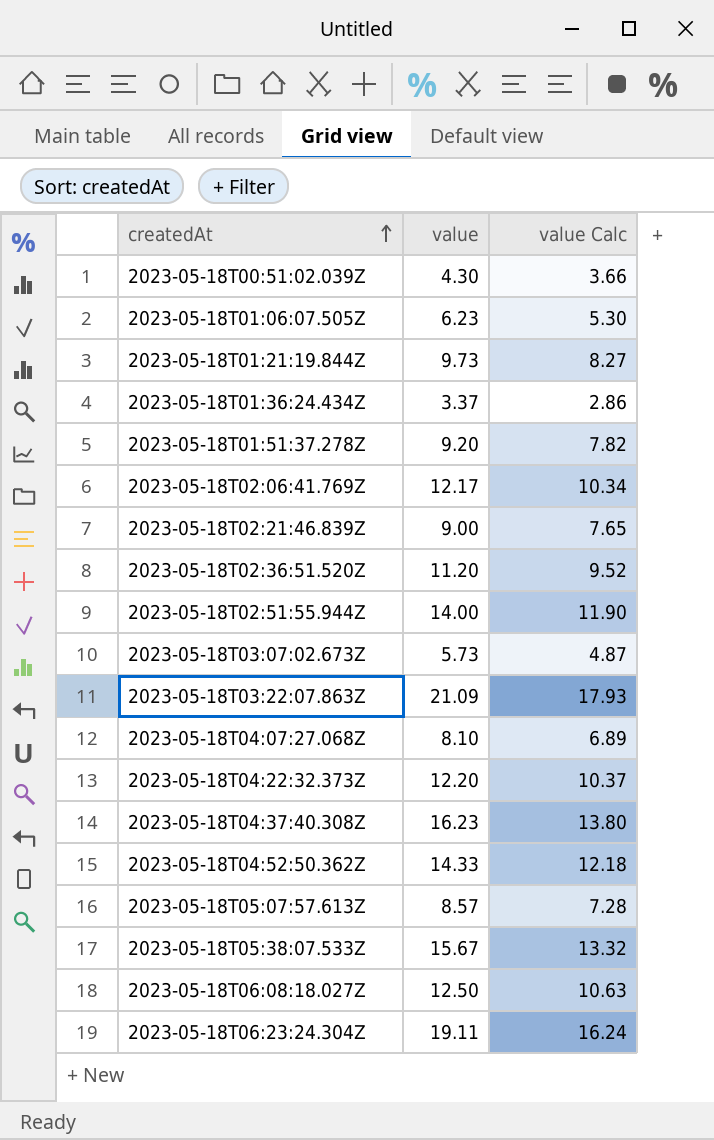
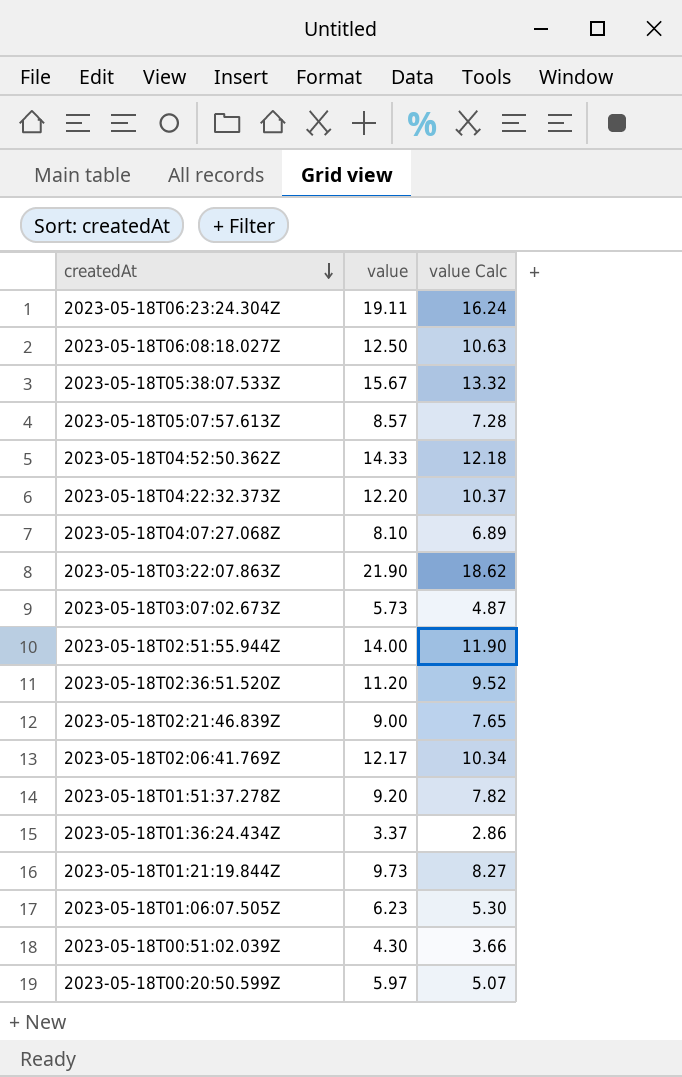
row order: createdAt ascending -> createdAt descending
row 2023-05-18T04:37:40.308Z: 16.23 | 13.80 -> none
2023-05-18T03:22:07.863Z | value: 21.09 -> 21.90
2023-05-18T03:22:07.863Z | value Calc: 17.93 -> 18.62
row 2023-05-18T00:20:50.599Z: none -> 5.97 | 5.07

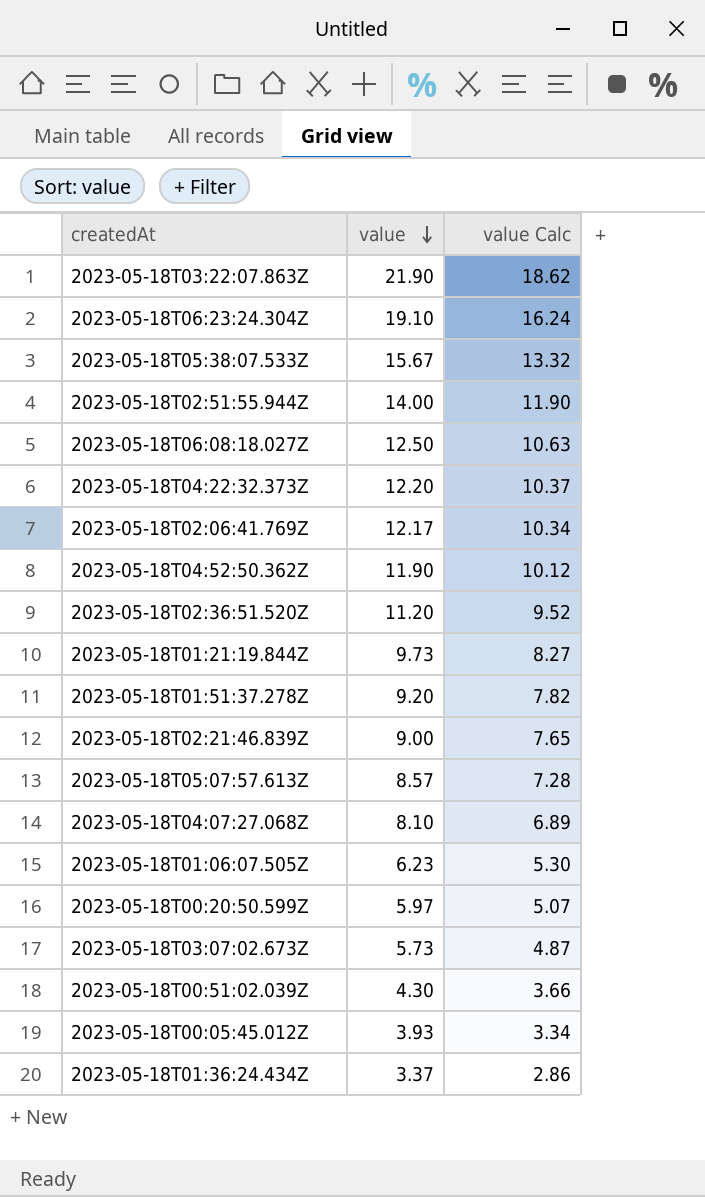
row order: createdAt descending -> value descending
2023-05-18T06:23:24.304Z | value: 19.11 -> 19.10
2023-05-18T04:52:50.362Z | value: 14.33 -> 11.90
2023-05-18T04:52:50.362Z | value Calc: 12.18 -> 10.12
row 2023-05-18T00:05:45.012Z: none -> 3.93 | 3.34

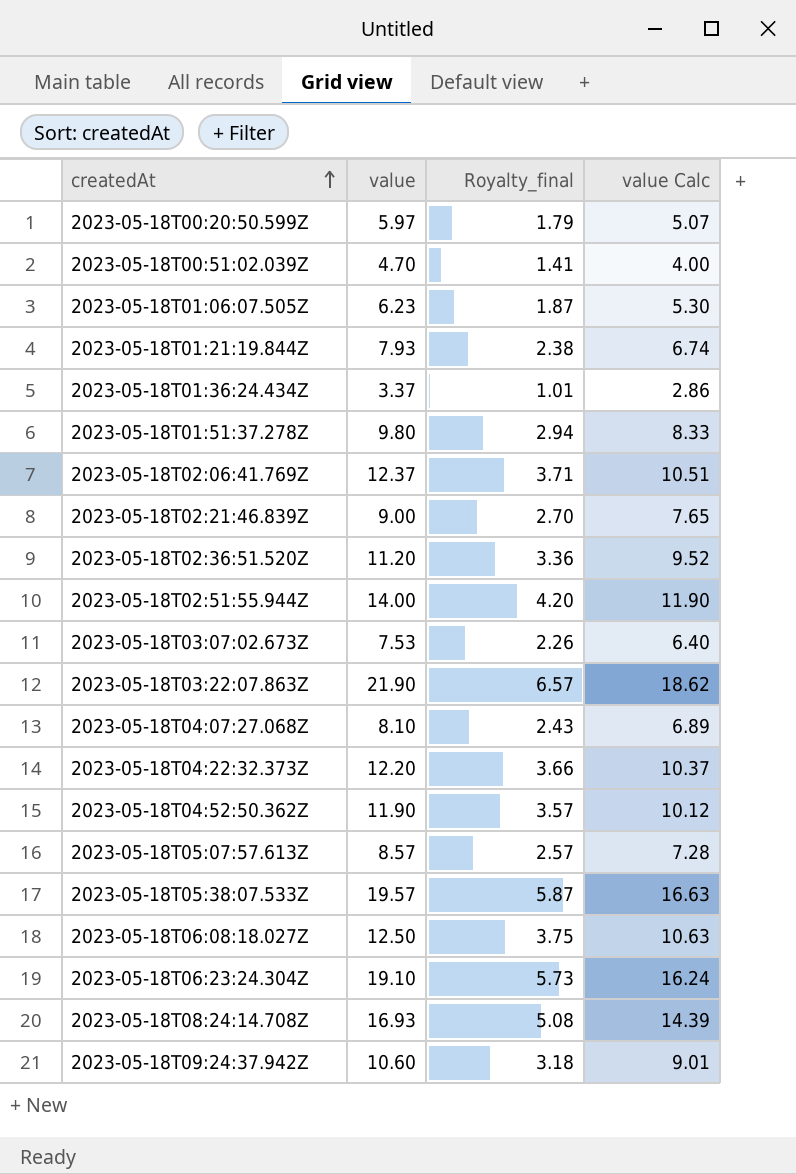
row order: value descending -> createdAt ascending
column Royalty_final | formula: none -> [value] * 0.3
row 2023-05-18T00:05:45.012Z: 3.93 | 3.34 -> none
2023-05-18T00:51:02.039Z | value: 4.30 -> 4.70
2023-05-18T00:51:02.039Z | value Calc: 3.66 -> 4.00
2023-05-18T01:21:19.844Z | value: 9.73 -> 7.93
2023-05-18T01:21:19.844Z | value Calc: 8.27 -> 6.74
2023-05-18T01:51:37.278Z | value: 9.20 -> 9.80
2023-05-18T01:51:37.278Z | value Calc: 7.82 -> 8.33
2023-05-18T02:06:41.769Z | value: 12.17 -> 12.37
2023-05-18T02:06:41.769Z | value Calc: 10.34 -> 10.51
2023-05-18T03:07:02.673Z | value: 5.73 -> 7.53
2023-05-18T03:07:02.673Z | value Calc: 4.87 -> 6.40
2023-05-18T05:38:07.533Z | value: 15.67 -> 19.57
2023-05-18T05:38:07.533Z | value Calc: 13.32 -> 16.63
row 2023-05-18T08:24:14.708Z: none -> 16.93 | 5.08 | 14.39
row 2023-05-18T09:24:37.942Z: none -> 10.60 | 3.18 | 9.01

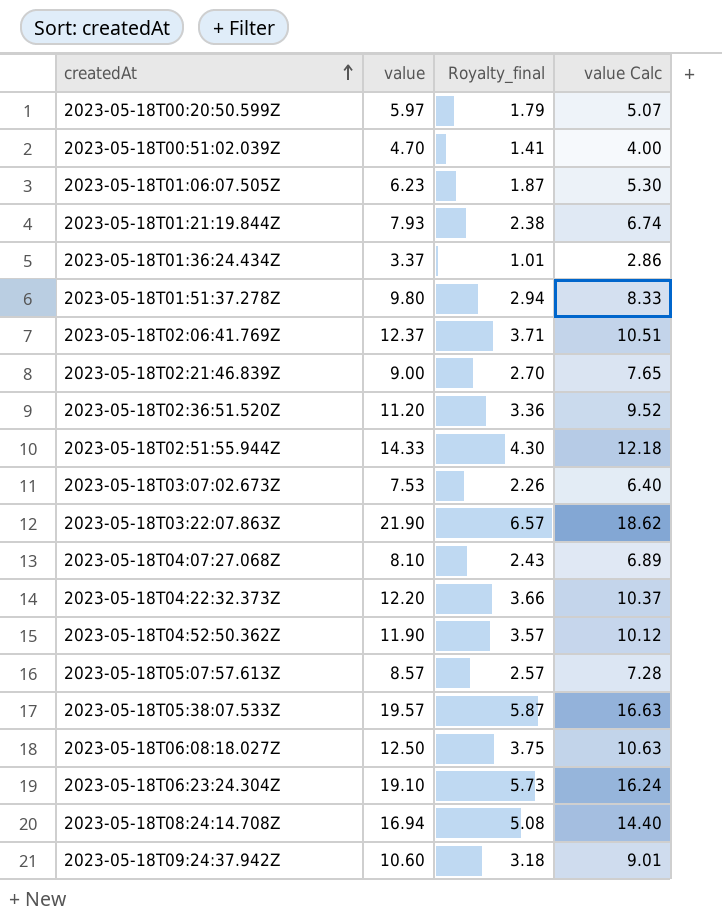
2023-05-18T02:51:55.944Z | value: 14.00 -> 14.33
2023-05-18T02:51:55.944Z | Royalty_final: 4.20 -> 4.30
2023-05-18T02:51:55.944Z | value Calc: 11.90 -> 12.18
2023-05-18T08:24:14.708Z | value: 16.93 -> 16.94
2023-05-18T08:24:14.708Z | value Calc: 14.39 -> 14.40

